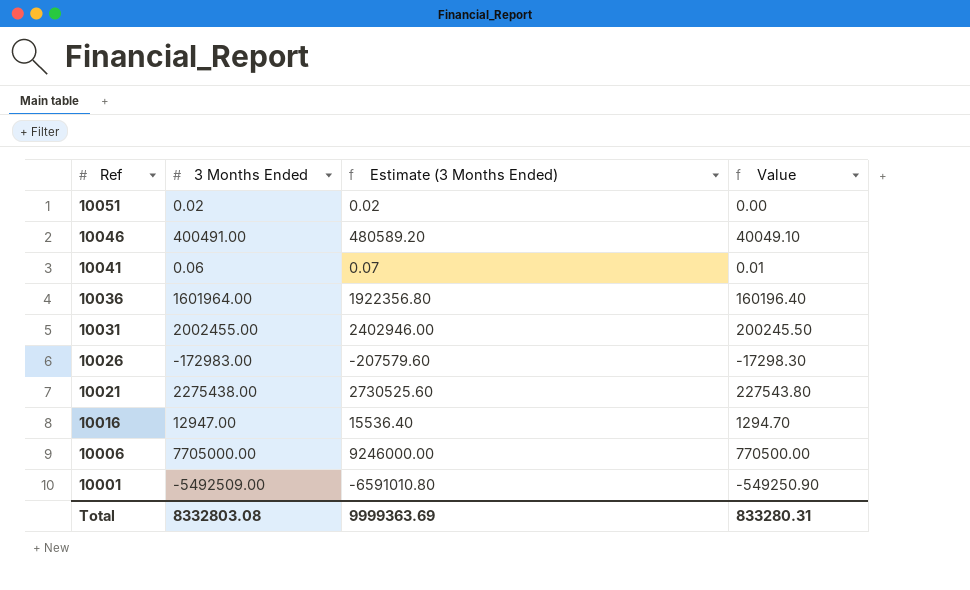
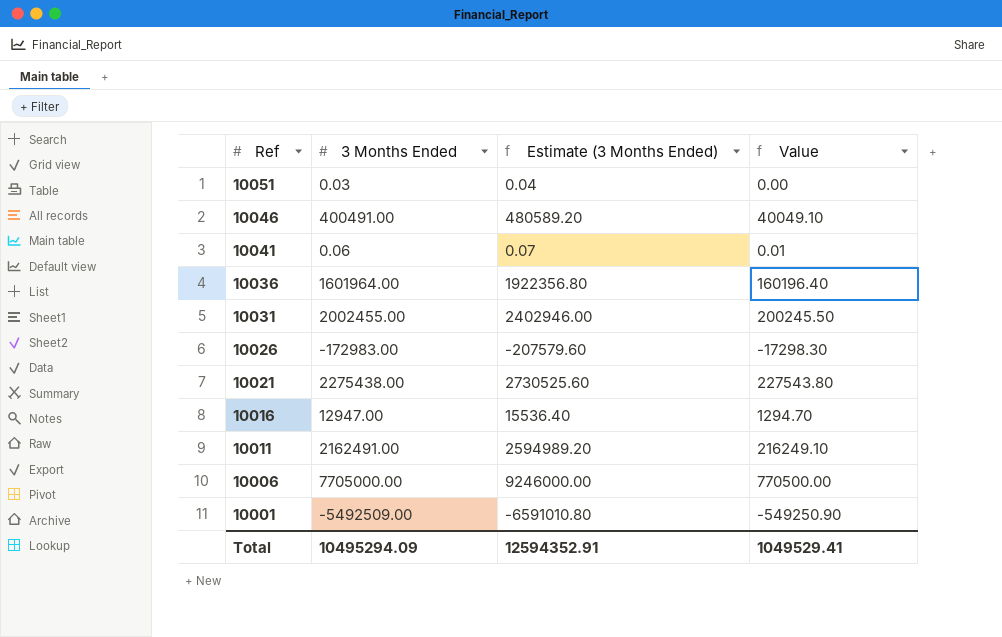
10051 | 3 Months Ended: 0.02 -> 0.03
10051 | Estimate (3 Months Ended): 0.02 -> 0.04
row 10011: none -> 2162491.00 | 2594989.20 | 216249.10
Total | 3 Months Ended: 8332803.08 -> 10495294.09
Total | Estimate (3 Months Ended): 9999363.69 -> 12594352.91
Total | Value: 833280.31 -> 1049529.41

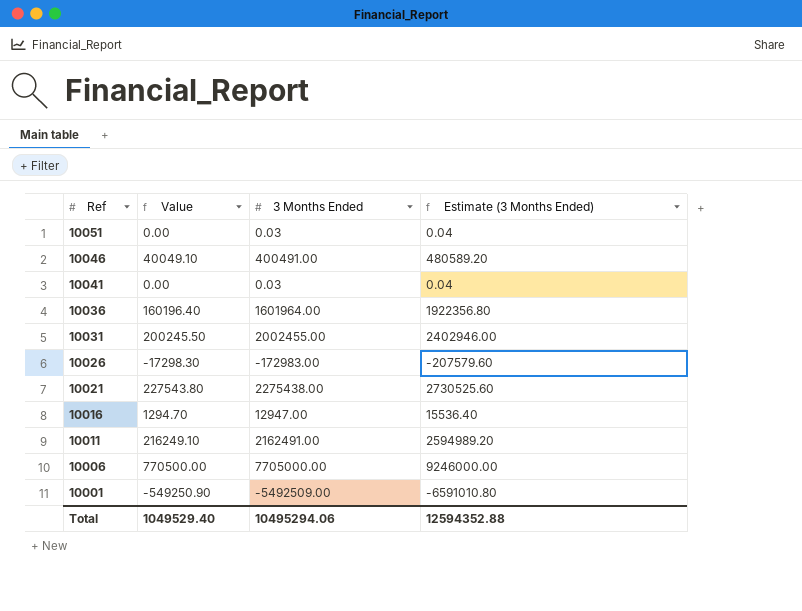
column Value | position: 4 -> 2
10041 | Value: 0.01 -> 0.00
10041 | 3 Months Ended: 0.06 -> 0.03
10041 | Estimate (3 Months Ended): 0.07 -> 0.04
Total | Value: 1049529.41 -> 1049529.40
Total | 3 Months Ended: 10495294.09 -> 10495294.06
Total | Estimate (3 Months Ended): 12594352.91 -> 12594352.88

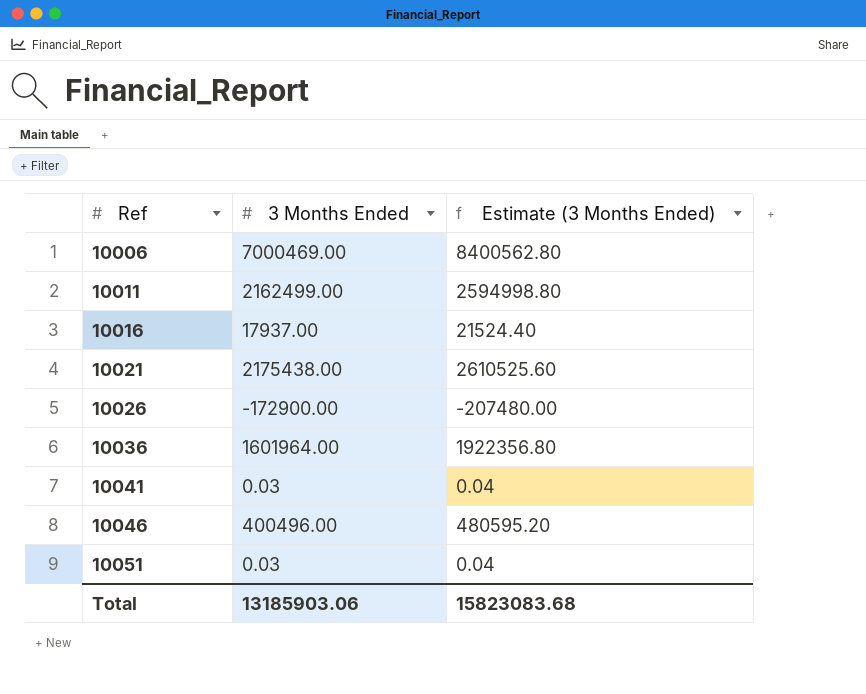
row order: Ref descending -> Ref ascending
column Value | formula: [3 Months Ended] * 0.1 -> none
row 10031: 200245.50 | 2002455.00 | 2402946.00 -> none
row 10001: -549250.90 | -5492509.00 | -6591010.80 -> none
10006 | 3 Months Ended: 7705000.00 -> 7000469.00
10006 | Estimate (3 Months Ended): 9246000.00 -> 8400562.80
10011 | 3 Months Ended: 2162491.00 -> 2162499.00
10011 | Estimate (3 Months Ended): 2594989.20 -> 2594998.80
10016 | 3 Months Ended: 12947.00 -> 17937.00
10016 | Estimate (3 Months Ended): 15536.40 -> 21524.40
10021 | 3 Months Ended: 2275438.00 -> 2175438.00
10021 | Estimate (3 Months Ended): 2730525.60 -> 2610525.60
10026 | 3 Months Ended: -172983.00 -> -172900.00
10026 | Estimate (3 Months Ended): -207579.60 -> -207480.00
10046 | 3 Months Ended: 400491.00 -> 400496.00
10046 | Estimate (3 Months Ended): 480589.20 -> 480595.20
Total | 3 Months Ended: 10495294.06 -> 13185903.06
Total | Estimate (3 Months Ended): 12594352.88 -> 15823083.68

